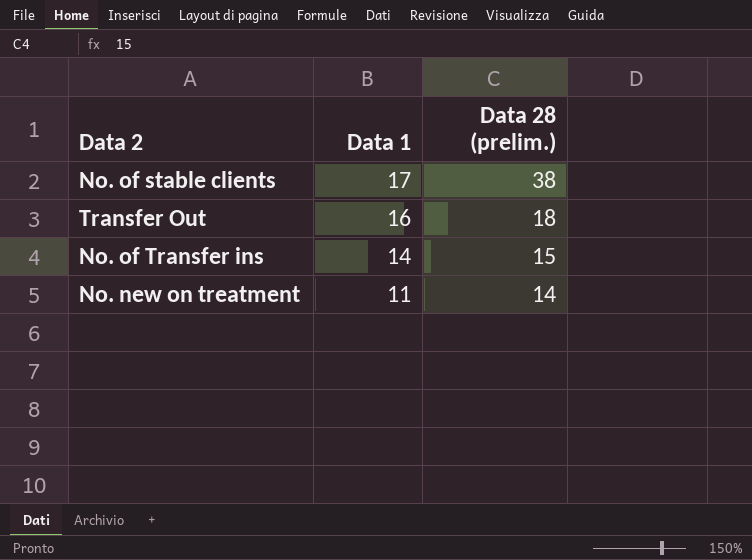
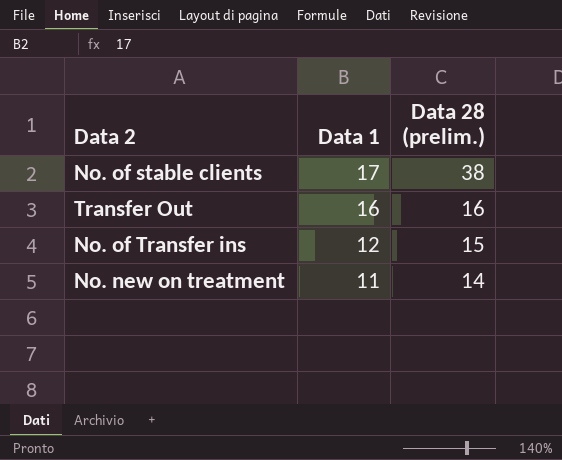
Transfer Out | Data 28 (prelim.): 18 -> 16
No. of Transfer ins | Data 1: 14 -> 12

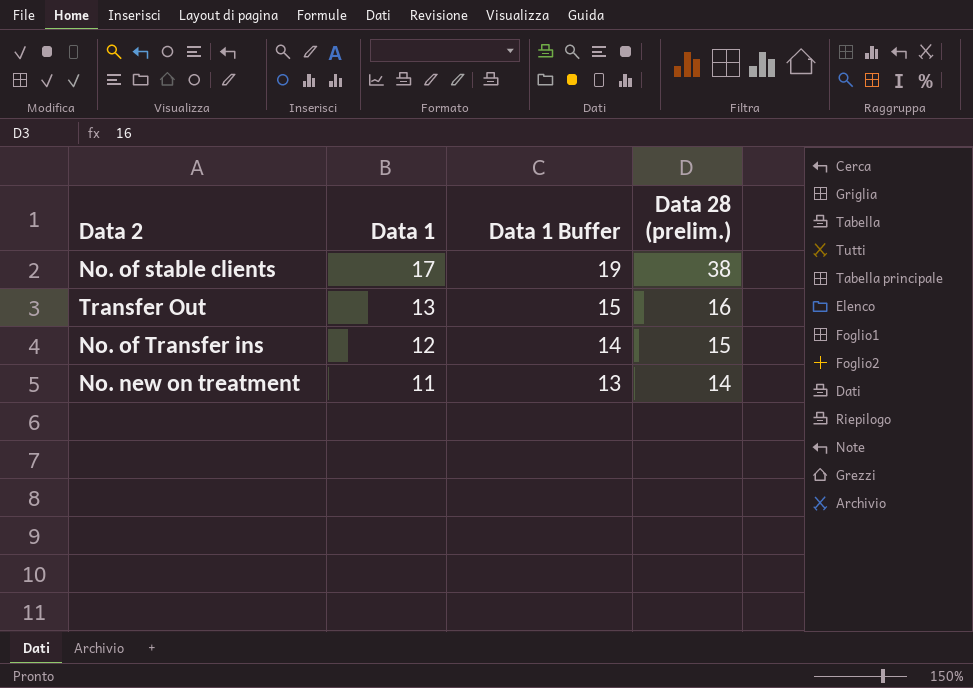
column Data 1 Buffer | formula: none -> [Data 1] + 2
Transfer Out | Data 1: 16 -> 13

